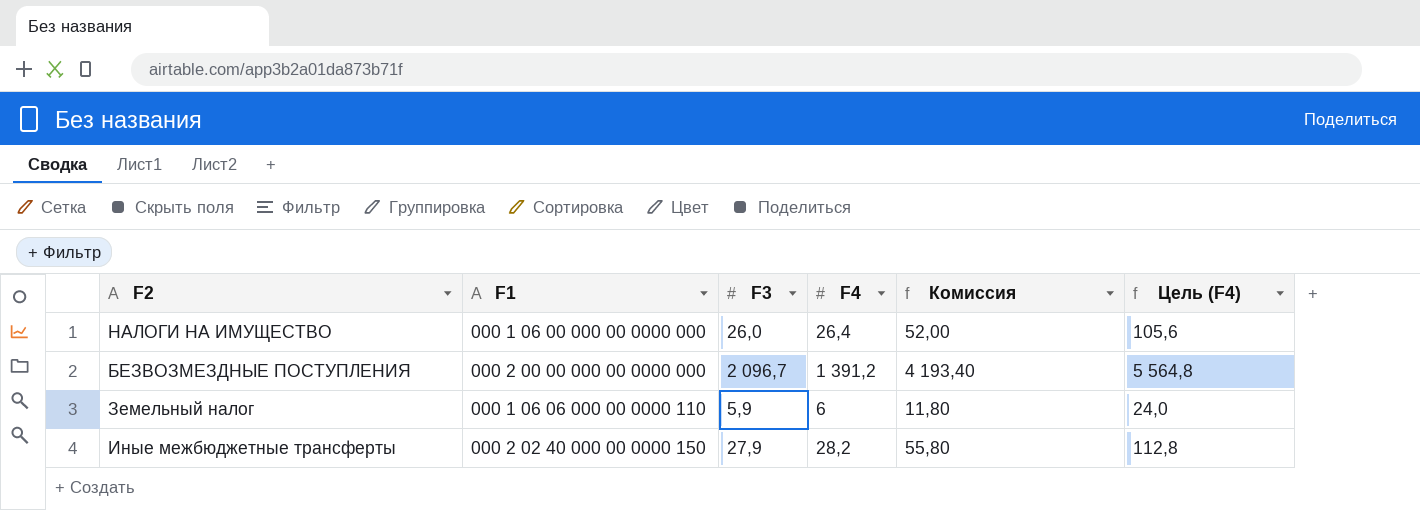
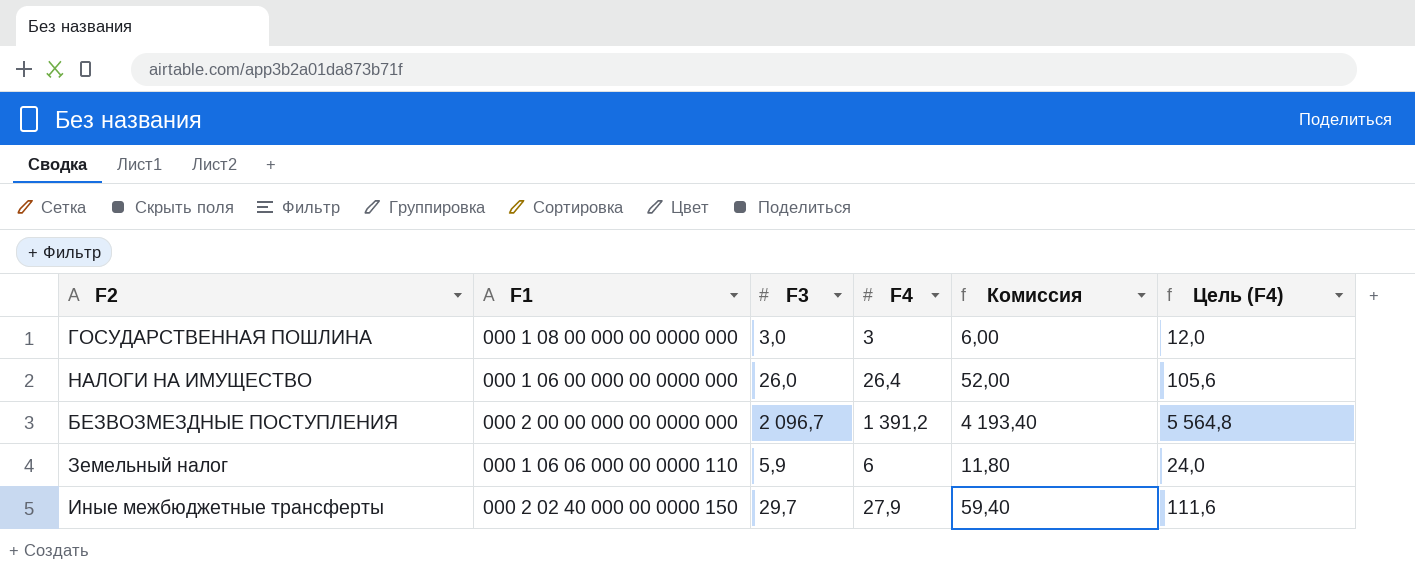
row ГОСУДАРСТВЕННАЯ ПОШЛИНА: none -> 000 1 08 00 000 00 0000 000 | 3,0 | 3 | 6,00 | 12,0
Иные межбюджетные трансферты | F3: 27,9 -> 29,7
Иные межбюджетные трансферты | F4: 28,2 -> 27,9
Иные межбюджетные трансферты | Комиссия: 55,80 -> 59,40
Иные межбюджетные трансферты | Цель (F4): 112,8 -> 111,6

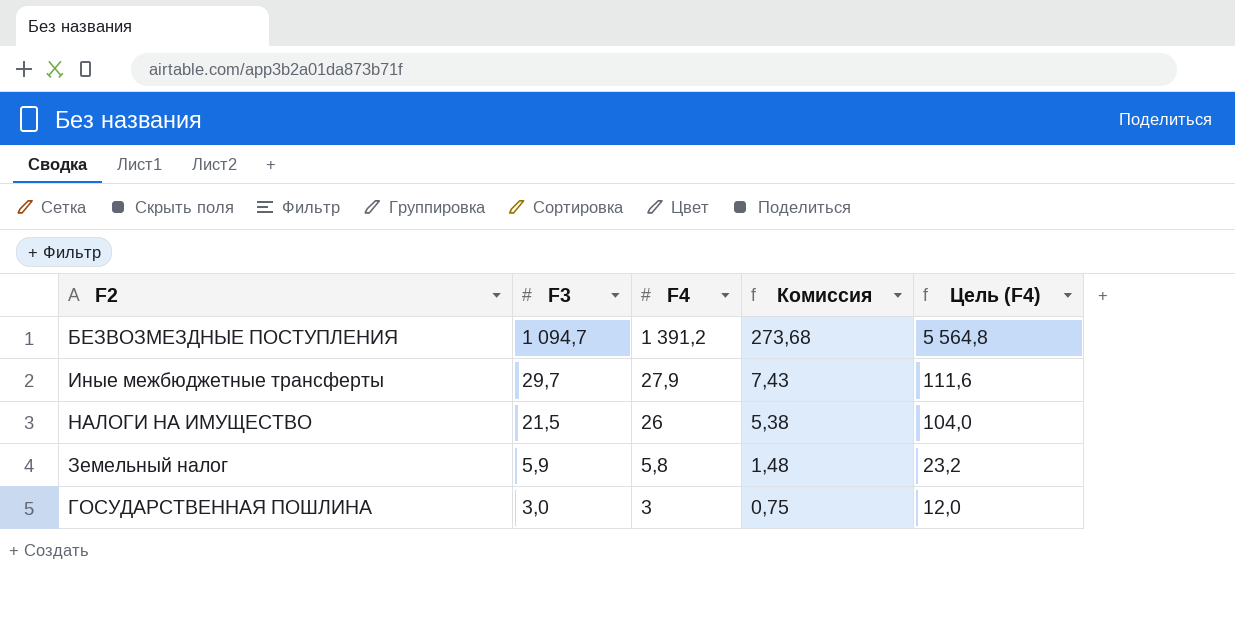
row order: none -> F3 descending
column F1 | position: 2 -> none
column Комиссия | formula: [F3] * 2 -> [F3] * 0,25
БЕЗВОЗМЕЗДНЫЕ ПОСТУПЛЕНИЯ | F3: 2 096,7 -> 1 094,7
НАЛОГИ НА ИМУЩЕСТВО | F3: 26,0 -> 21,5
НАЛОГИ НА ИМУЩЕСТВО | F4: 26,4 -> 26
НАЛОГИ НА ИМУЩЕСТВО | Цель (F4): 105,6 -> 104,0
Земельный налог | F4: 6 -> 5,8
Земельный налог | Цель (F4): 24,0 -> 23,2

